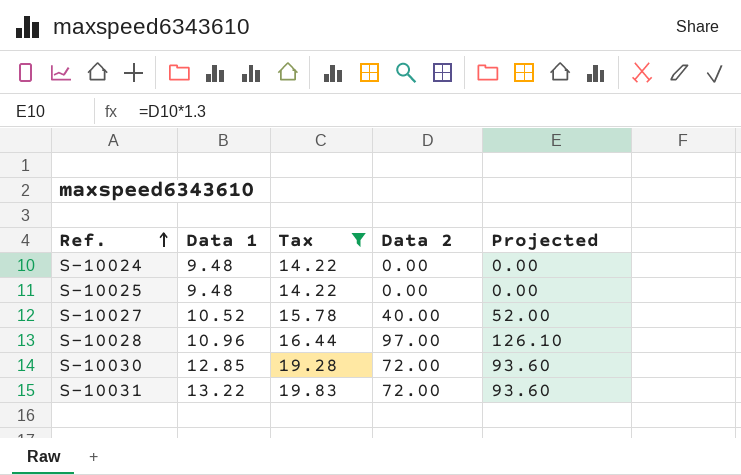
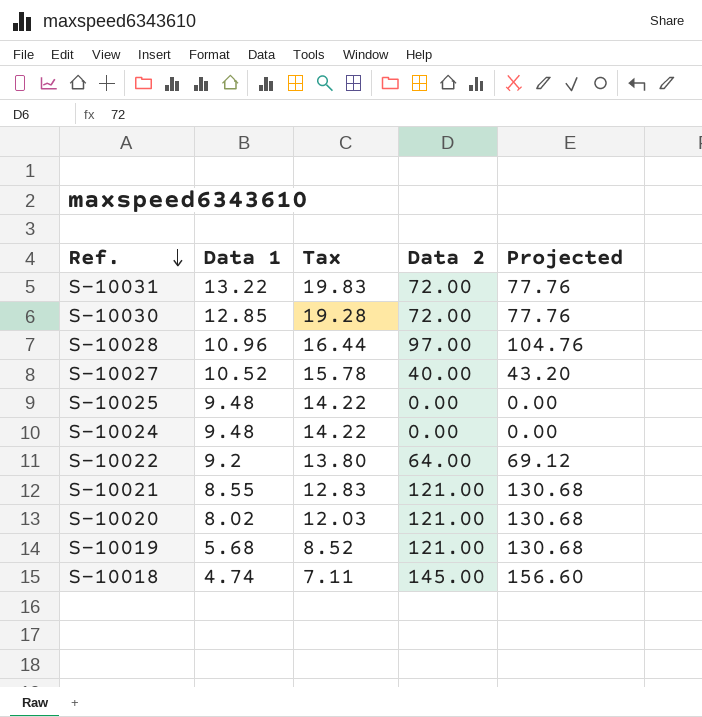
filter: Tax >= 14.22 -> none
row order: Ref. ascending -> Ref. descending
column Projected | formula: [Data 2] * 1.3 -> [Data 2] * 1.08

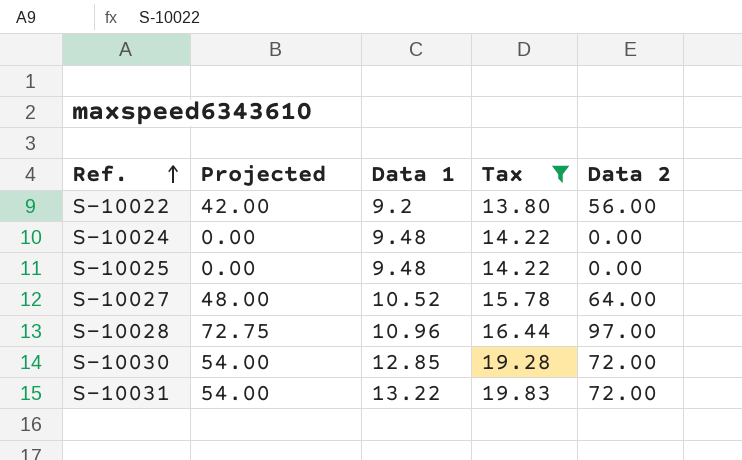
filter: none -> Tax >= 13.80
row order: Ref. descending -> Ref. ascending
column Projected | formula: [Data 2] * 1.08 -> [Data 2] * 0.75
column Projected | position: 5 -> 2
S-10022 | Data 2: 64.00 -> 56.00
S-10027 | Data 2: 40.00 -> 64.00

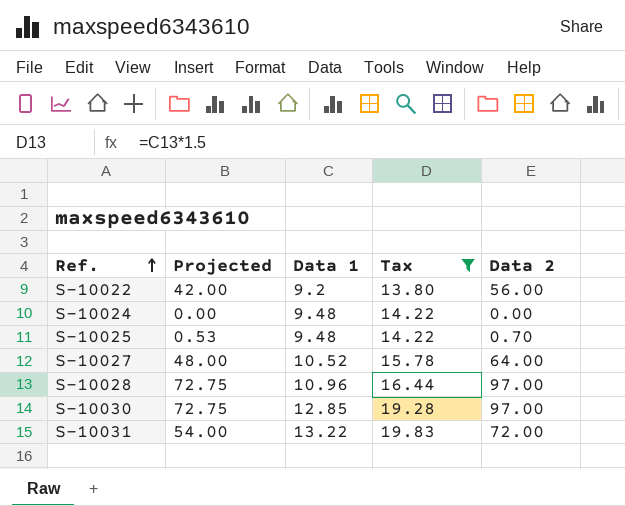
S-10025 | Projected: 0.00 -> 0.53
S-10025 | Data 2: 0.00 -> 0.70
S-10030 | Projected: 54.00 -> 72.75
S-10030 | Data 2: 72.00 -> 97.00

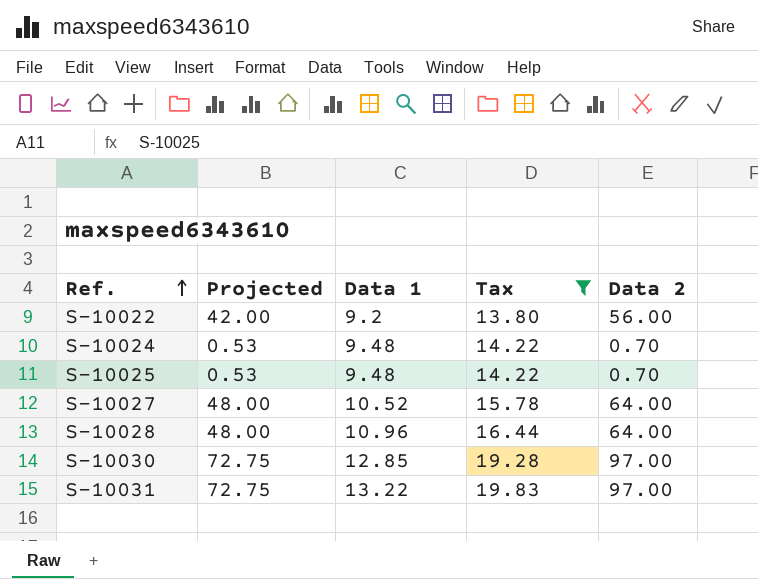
S-10024 | Projected: 0.00 -> 0.53
S-10024 | Data 2: 0.00 -> 0.70
S-10028 | Projected: 72.75 -> 48.00
S-10028 | Data 2: 97.00 -> 64.00
S-10031 | Projected: 54.00 -> 72.75
S-10031 | Data 2: 72.00 -> 97.00

